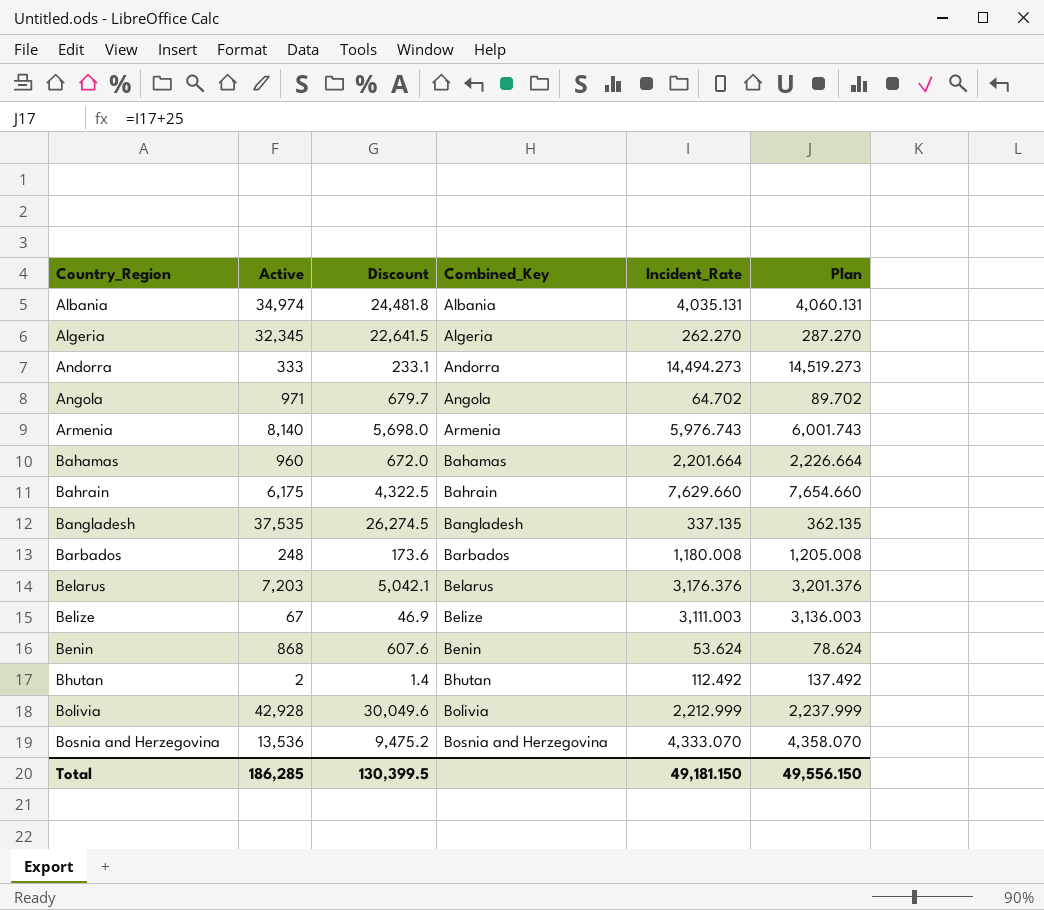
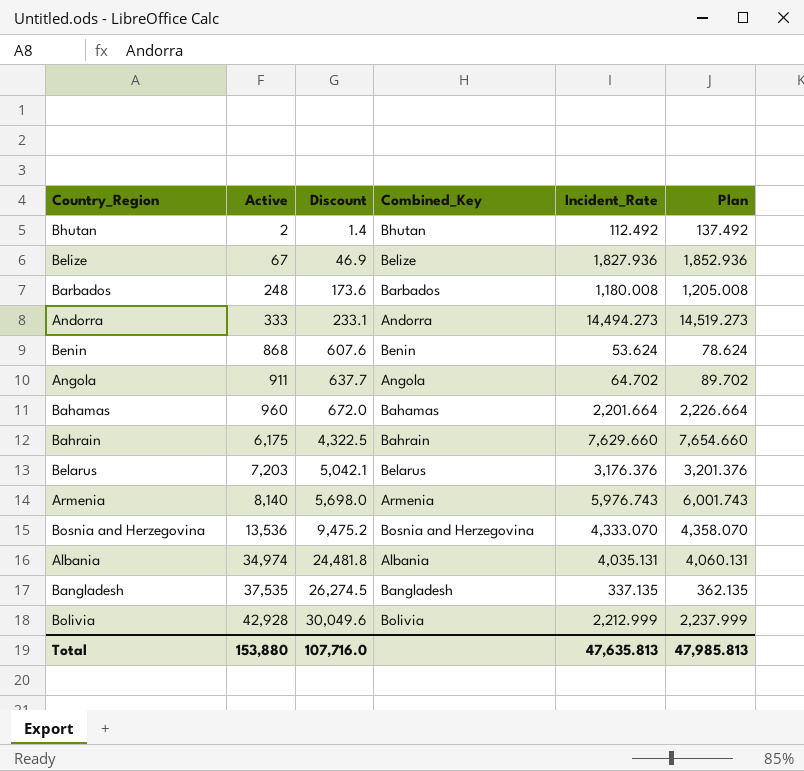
row order: Country_Region ascending -> Active ascending
row Algeria: 32,345 | 22,641.5 | Algeria | 262.270 | 287.270 -> none
Belize | Incident_Rate: 3,111.003 -> 1,827.936
Belize | Plan: 3,136.003 -> 1,852.936
Angola | Active: 971 -> 911
Angola | Discount: 679.7 -> 637.7
Total | Active: 186,285 -> 153,880
Total | Discount: 130,399.5 -> 107,716.0
Total | Incident_Rate: 49,181.150 -> 47,635.813
Total | Plan: 49,556.150 -> 47,985.813

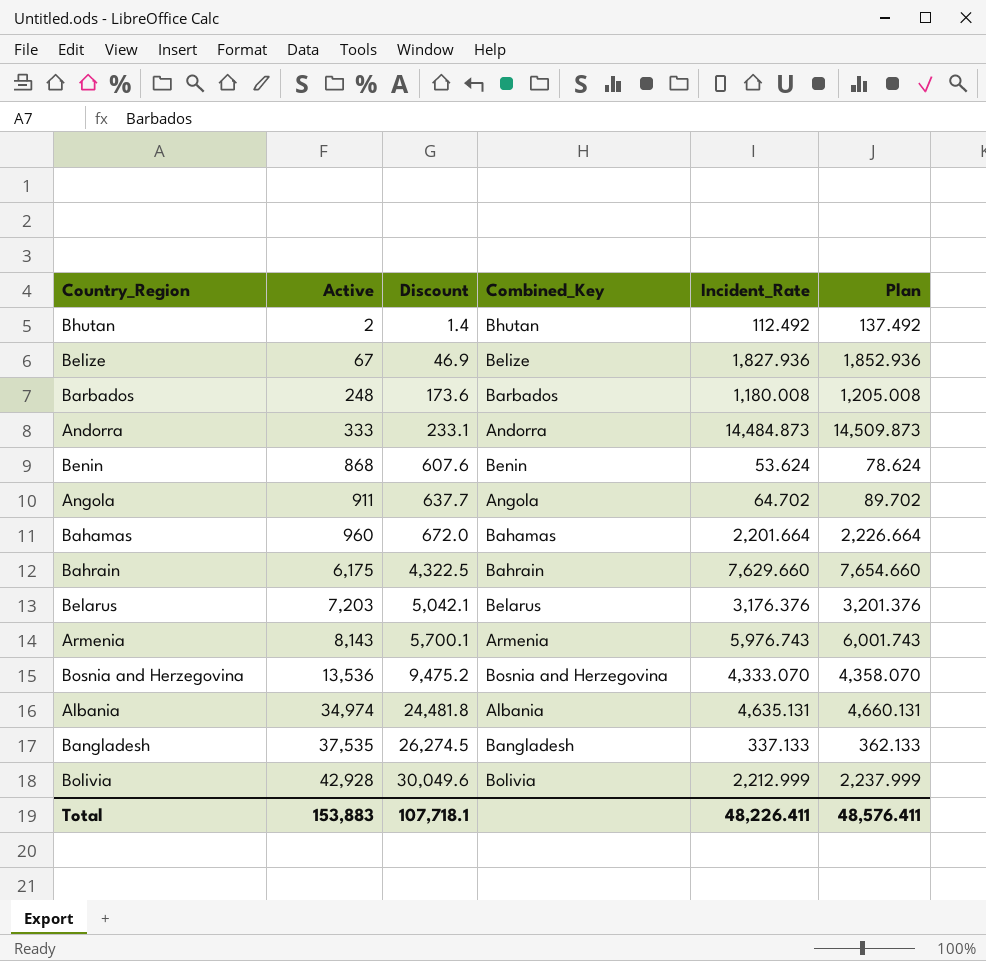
Andorra | Incident_Rate: 14,494.273 -> 14,484.873
Andorra | Plan: 14,519.273 -> 14,509.873
Armenia | Active: 8,140 -> 8,143
Armenia | Discount: 5,698.0 -> 5,700.1
Albania | Incident_Rate: 4,035.131 -> 4,635.131
Albania | Plan: 4,060.131 -> 4,660.131
Bangladesh | Incident_Rate: 337.135 -> 337.133
Bangladesh | Plan: 362.135 -> 362.133
Total | Active: 153,880 -> 153,883
Total | Discount: 107,716.0 -> 107,718.1
Total | Incident_Rate: 47,635.813 -> 48,226.411
Total | Plan: 47,985.813 -> 48,576.411

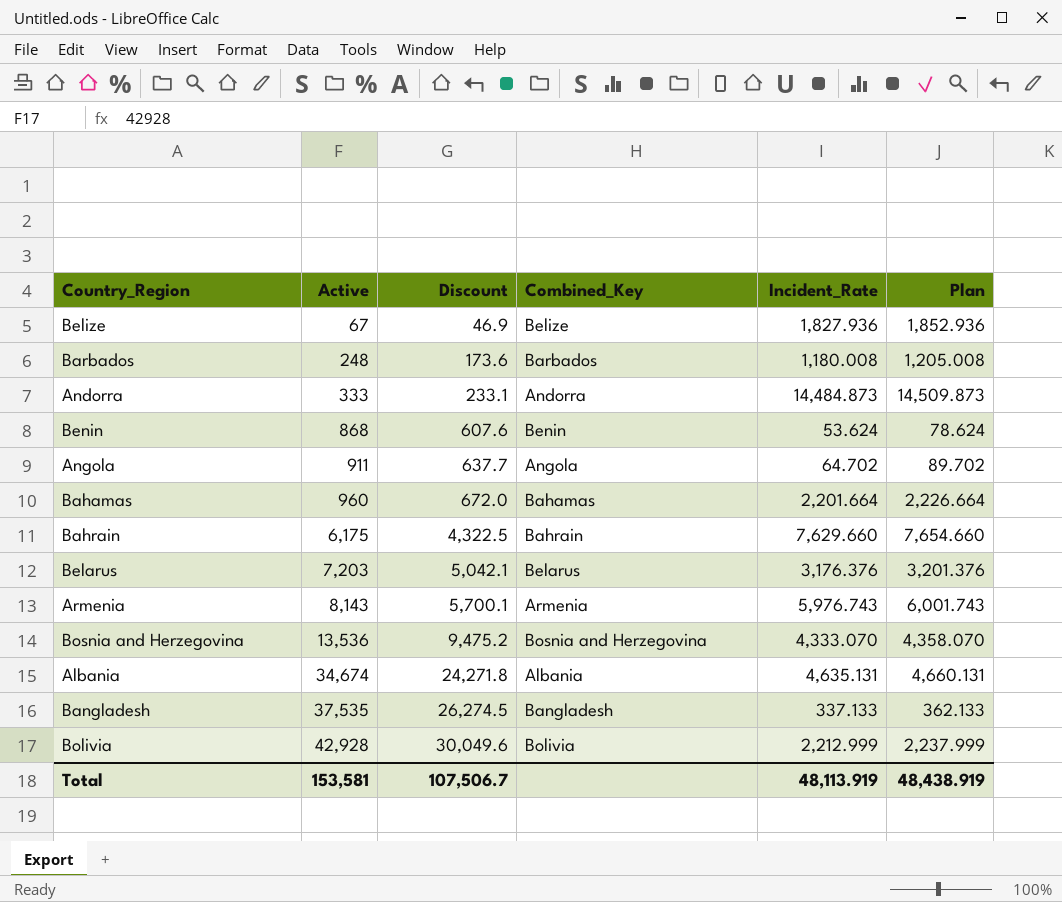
row Bhutan: 2 | 1.4 | Bhutan | 112.492 | 137.492 -> none
Albania | Active: 34,974 -> 34,674
Albania | Discount: 24,481.8 -> 24,271.8
Total | Active: 153,883 -> 153,581
Total | Discount: 107,718.1 -> 107,506.7
Total | Incident_Rate: 48,226.411 -> 48,113.919
Total | Plan: 48,576.411 -> 48,438.919

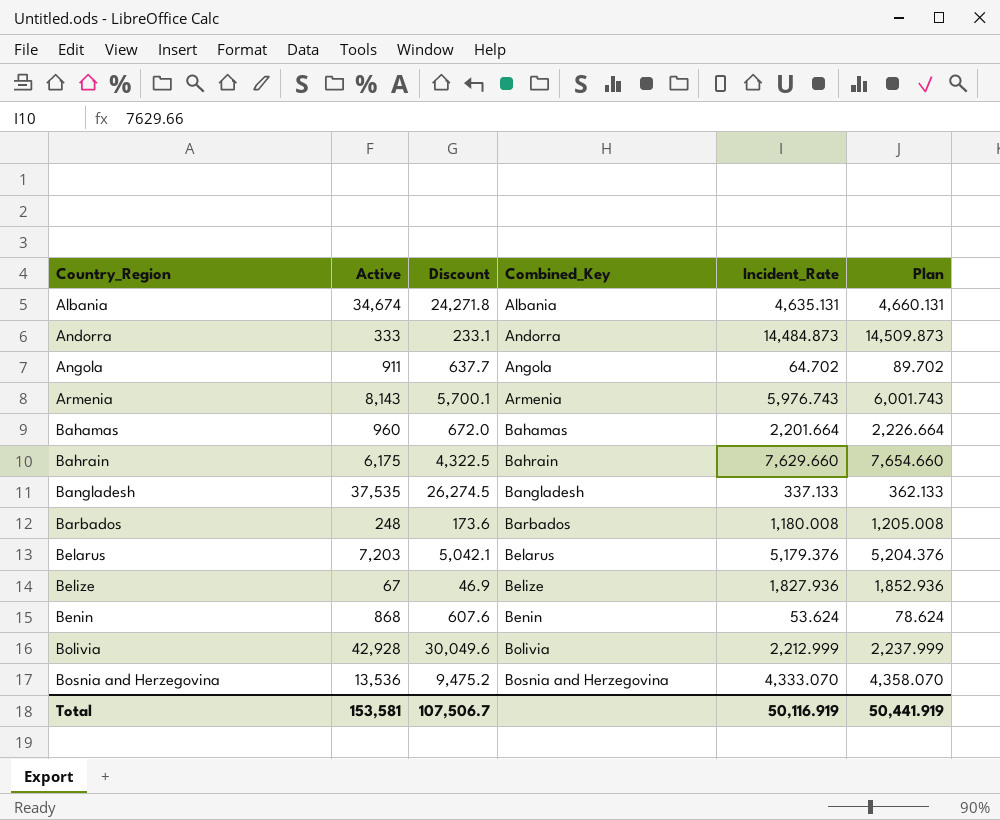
row order: Active ascending -> Country_Region ascending
Belarus | Incident_Rate: 3,176.376 -> 5,179.376
Belarus | Plan: 3,201.376 -> 5,204.376
Total | Incident_Rate: 48,113.919 -> 50,116.919
Total | Plan: 48,438.919 -> 50,441.919

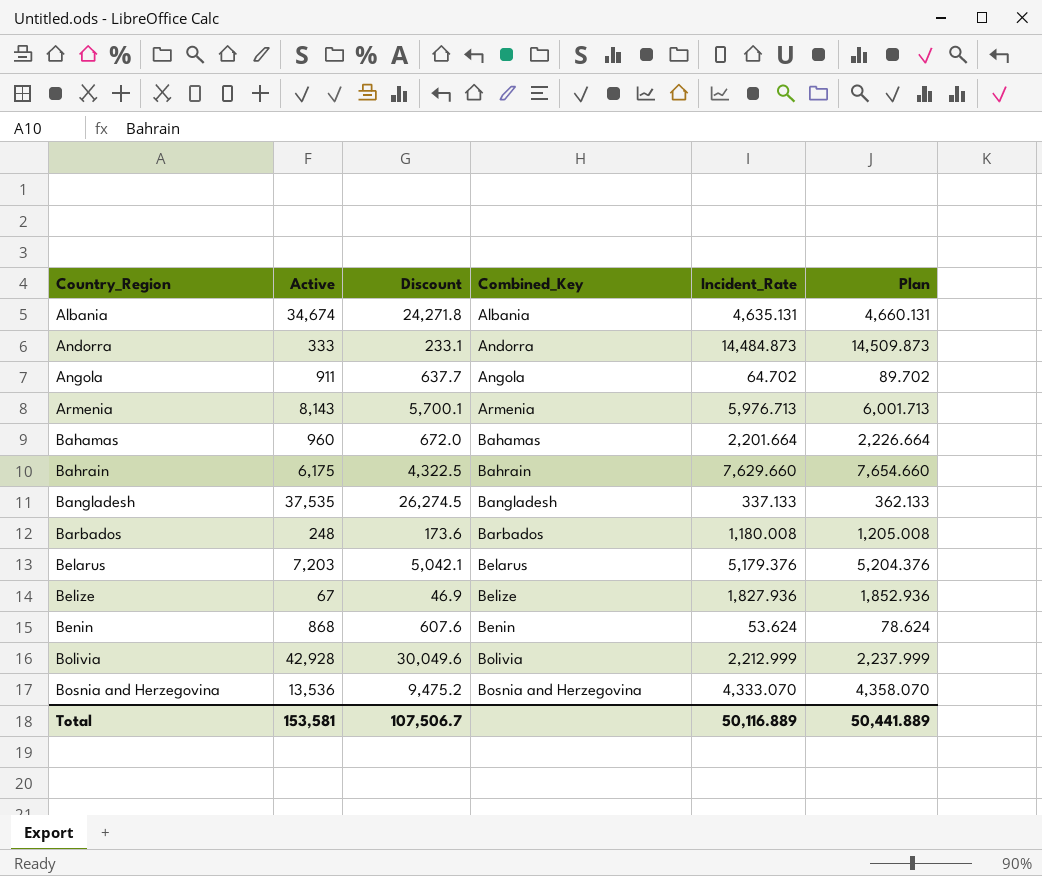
Armenia | Incident_Rate: 5,976.743 -> 5,976.713
Armenia | Plan: 6,001.743 -> 6,001.713
Total | Incident_Rate: 50,116.919 -> 50,116.889
Total | Plan: 50,441.919 -> 50,441.889

